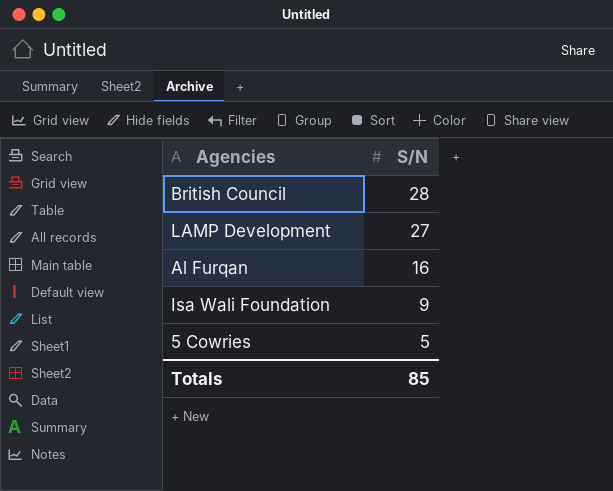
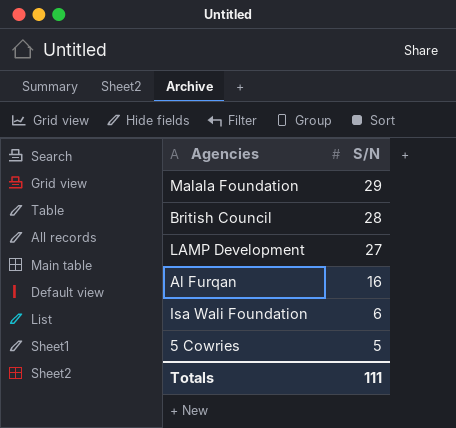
row Malala Foundation: none -> 29
Isa Wali Foundation | S/N: 9 -> 6
Totals | S/N: 85 -> 111

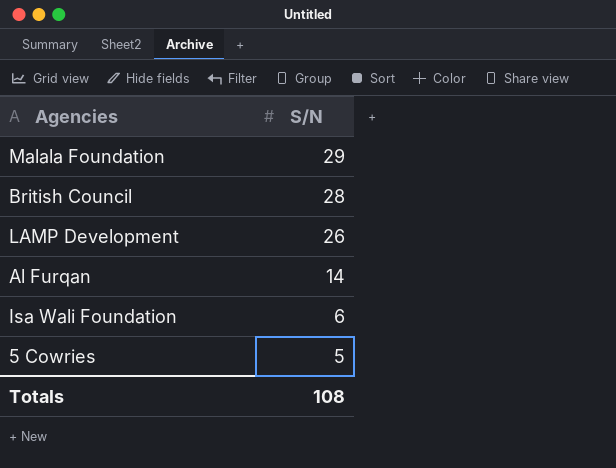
LAMP Development | S/N: 27 -> 26
Al Furqan | S/N: 16 -> 14
Totals | S/N: 111 -> 108

